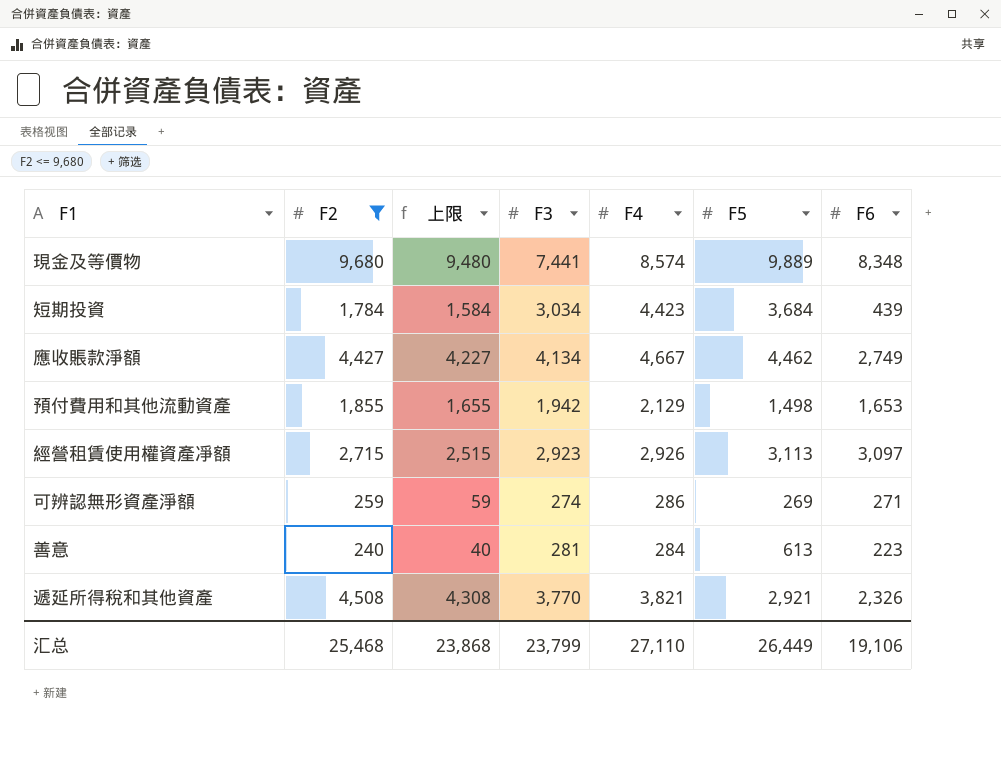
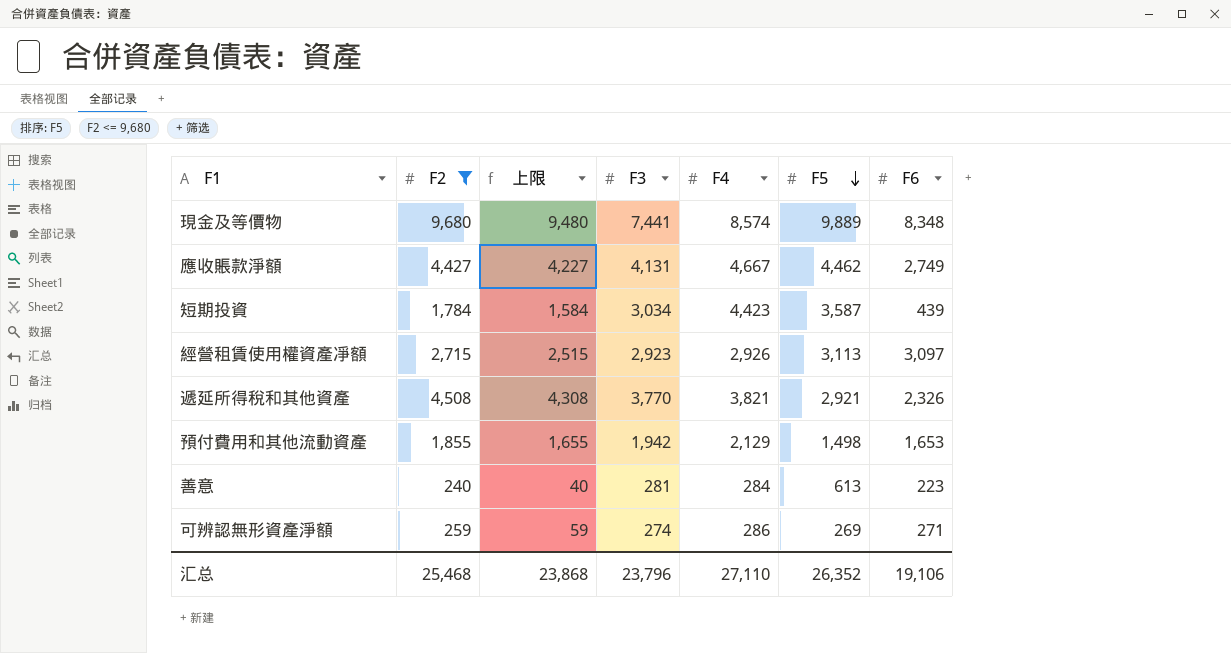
row order: none -> F5 descending
應收賬款淨額 | F3: 4,134 -> 4,131
短期投資 | F5: 3,684 -> 3,587
汇总 | F3: 23,799 -> 23,796
汇总 | F5: 26,449 -> 26,352

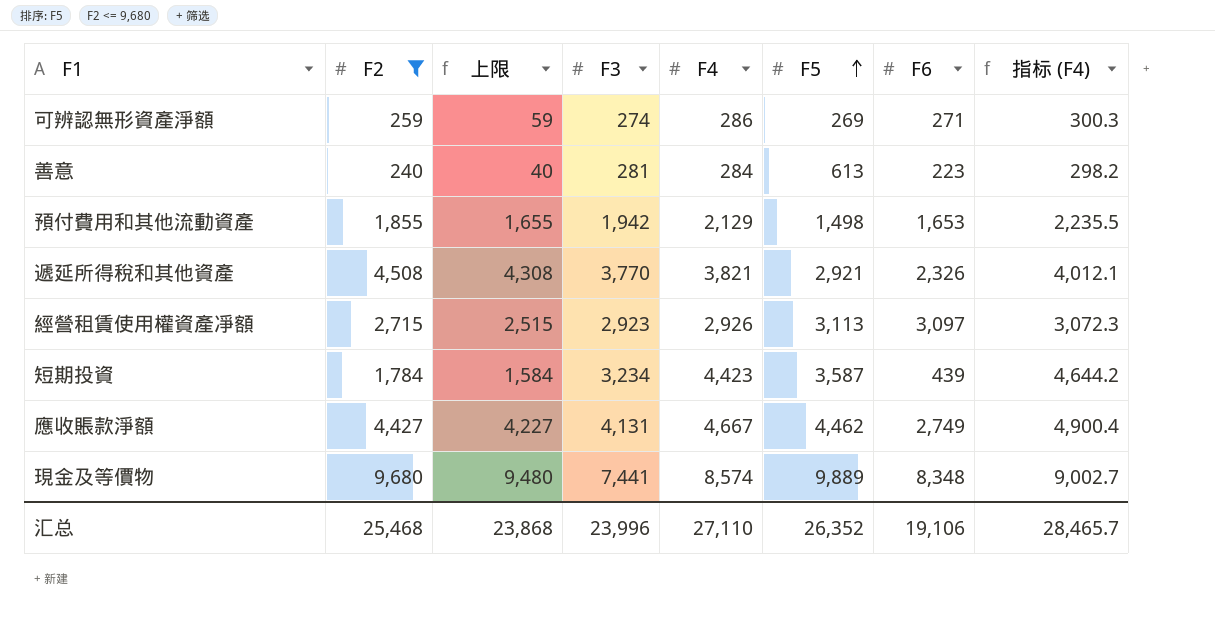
row order: F5 descending -> F5 ascending
column 指标 (F4) | formula: none -> [F4] * 1.05
短期投資 | F3: 3,034 -> 3,234
汇总 | F3: 23,796 -> 23,996

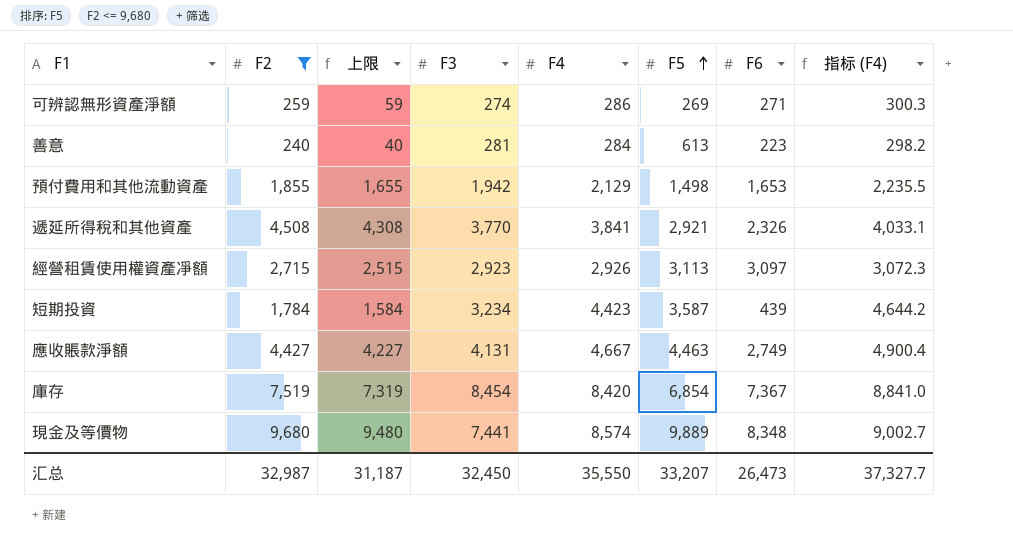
遞延所得稅和其他資產 | F4: 3,821 -> 3,841
遞延所得稅和其他資產 | 指标 (F4): 4,012.1 -> 4,033.1
應收賬款淨額 | F5: 4,462 -> 4,463
row 庫存: none -> 7,519 | 7,319 | 8,454 | 8,420 | 6,854 | 7,367 | 8,841.0
汇总 | F2: 25,468 -> 32,987
汇总 | 上限: 23,868 -> 31,187
汇总 | F3: 23,996 -> 32,450
汇总 | F4: 27,110 -> 35,550
汇总 | F5: 26,352 -> 33,207
汇总 | F6: 19,106 -> 26,473
汇总 | 指标 (F4): 28,465.7 -> 37,327.7

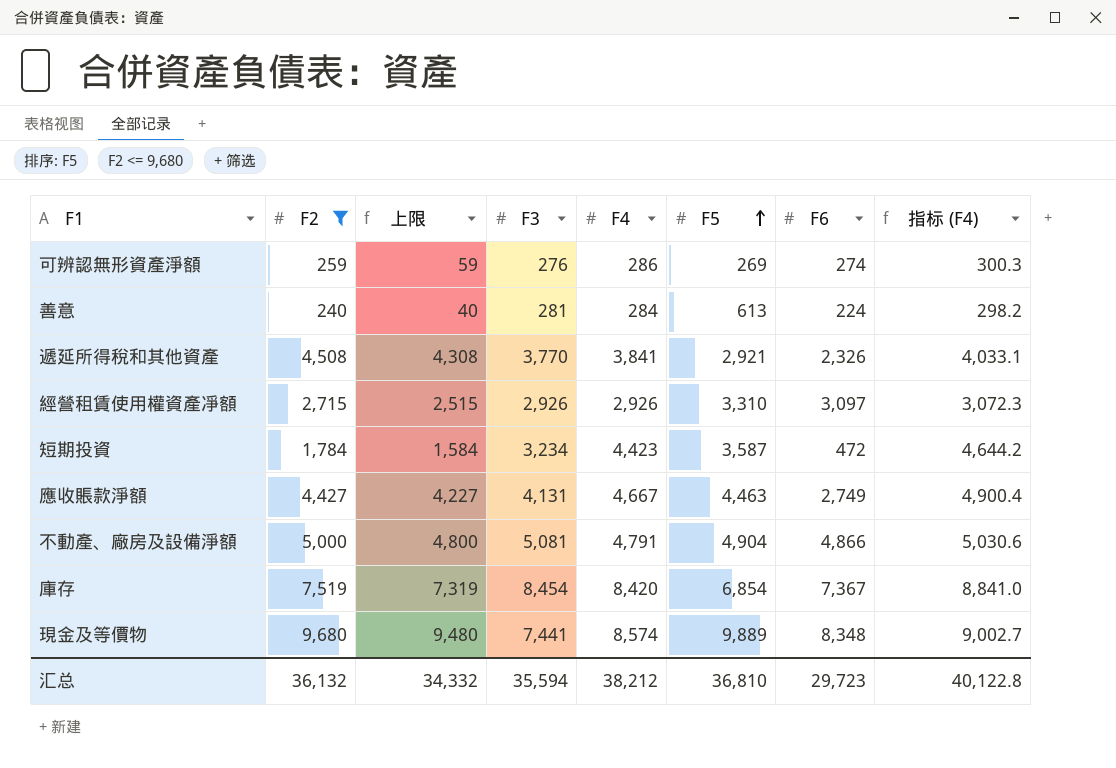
row 預付費用和其他流動資產: 1,855 | 1,655 | 1,942 | 2,129 | 1,498 | 1,653 | 2,235.5 -> none
可辨認無形資產淨額 | F3: 274 -> 276
可辨認無形資產淨額 | F6: 271 -> 274
善意 | F6: 223 -> 224
經營租賃使用權資產凈額 | F3: 2,923 -> 2,926
經營租賃使用權資產凈額 | F5: 3,113 -> 3,310
短期投資 | F6: 439 -> 472
row 不動產、廠房及設備淨額: none -> 5,000 | 4,800 | 5,081 | 4,791 | 4,904 | 4,866 | 5,030.6
汇总 | F2: 32,987 -> 36,132
汇总 | 上限: 31,187 -> 34,332
汇总 | F3: 32,450 -> 35,594
汇总 | F4: 35,550 -> 38,212
汇总 | F5: 33,207 -> 36,810
汇总 | F6: 26,473 -> 29,723
汇总 | 指标 (F4): 37,327.7 -> 40,122.8

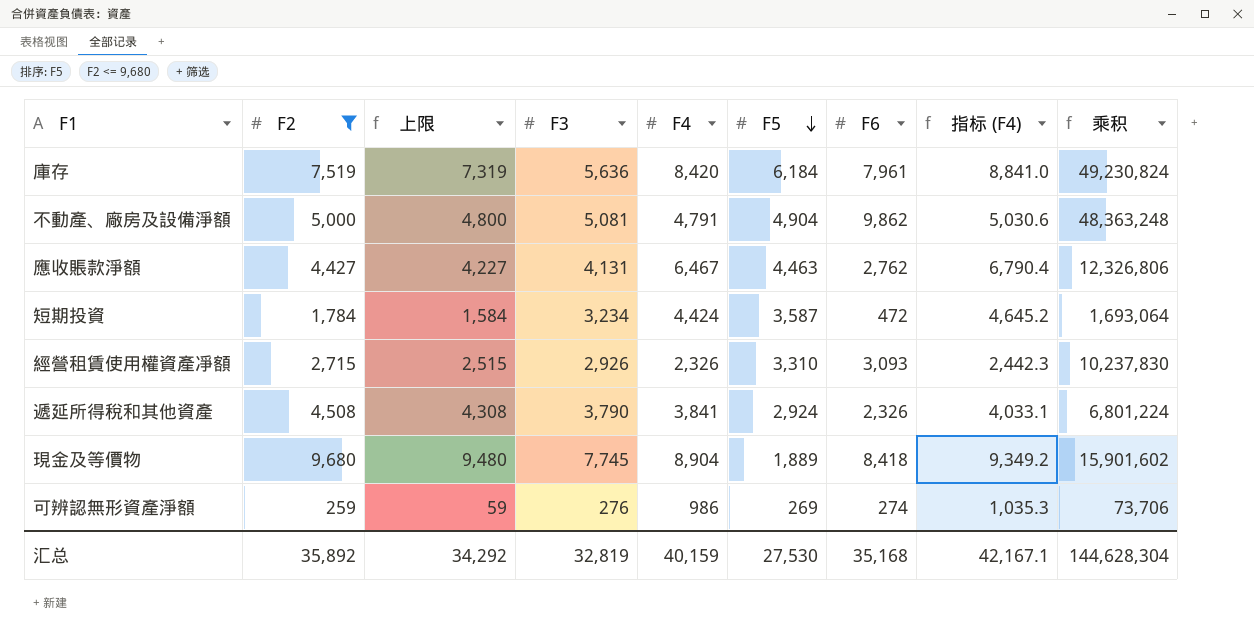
row order: F5 ascending -> F5 descending
column 乘积 | formula: none -> [F5] * [F6]
row 善意: 240 | 40 | 281 | 284 | 613 | 224 | 298.2 -> none
庫存 | F3: 8,454 -> 5,636
庫存 | F5: 6,854 -> 6,184
庫存 | F6: 7,367 -> 7,961
不動產、廠房及設備淨額 | F6: 4,866 -> 9,862
應收賬款淨額 | F4: 4,667 -> 6,467
應收賬款淨額 | F6: 2,749 -> 2,762
應收賬款淨額 | 指标 (F4): 4,900.4 -> 6,790.4
短期投資 | F4: 4,423 -> 4,424
短期投資 | 指标 (F4): 4,644.2 -> 4,645.2
經營租賃使用權資產凈額 | F4: 2,926 -> 2,326
經營租賃使用權資產凈額 | F6: 3,097 -> 3,093
經營租賃使用權資產凈額 | 指标 (F4): 3,072.3 -> 2,442.3
遞延所得稅和其他資產 | F3: 3,770 -> 3,790
遞延所得稅和其他資產 | F5: 2,921 -> 2,924
現金及等價物 | F3: 7,441 -> 7,745
現金及等價物 | F4: 8,574 -> 8,904
現金及等價物 | F5: 9,889 -> 1,889
現金及等價物 | F6: 8,348 -> 8,418
現金及等價物 | 指标 (F4): 9,002.7 -> 9,349.2
可辨認無形資產淨額 | F4: 286 -> 986
可辨認無形資產淨額 | 指标 (F4): 300.3 -> 1,035.3
汇总 | F2: 36,132 -> 35,892
汇总 | 上限: 34,332 -> 34,292
汇总 | F3: 35,594 -> 32,819
汇总 | F4: 38,212 -> 40,159
汇总 | F5: 36,810 -> 27,530
汇总 | F6: 29,723 -> 35,168
汇总 | 指标 (F4): 40,122.8 -> 42,167.1

